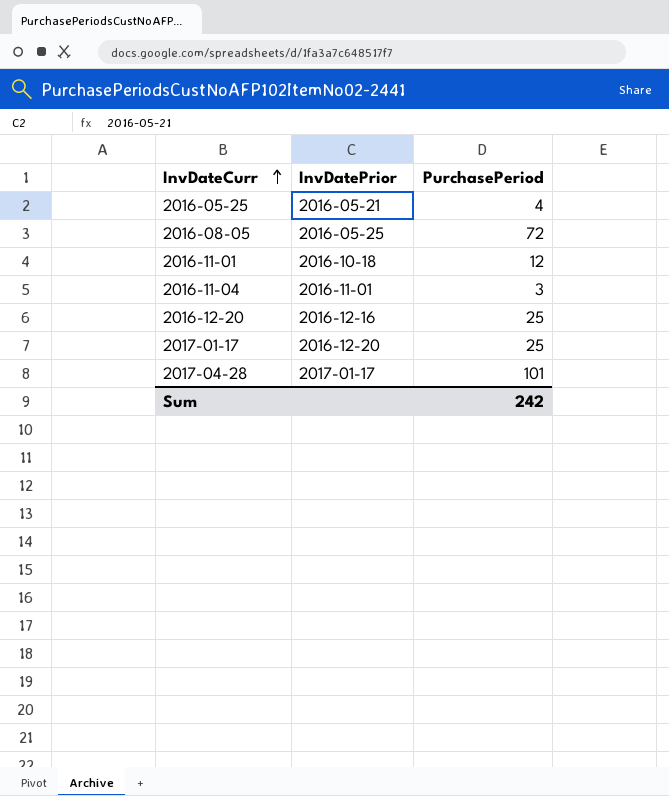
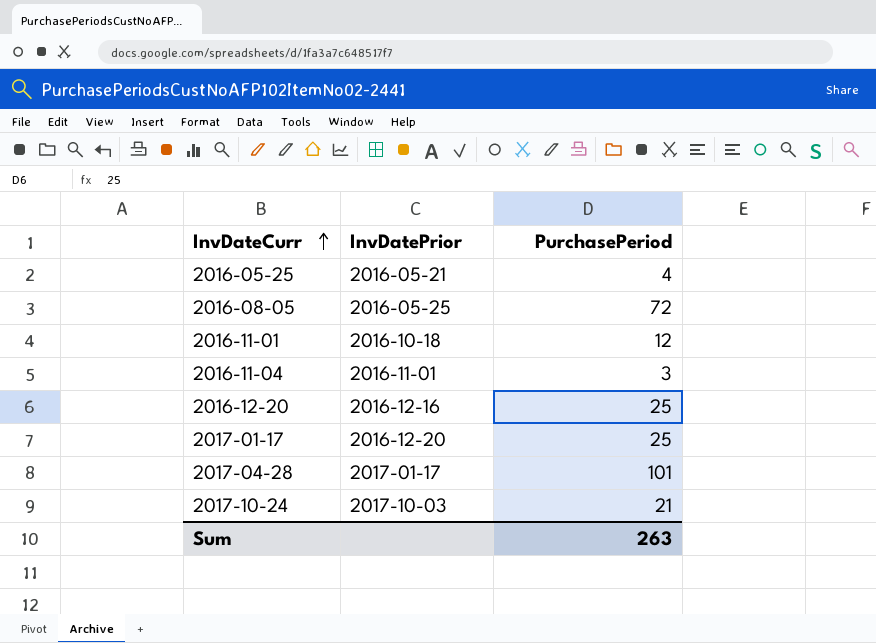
row 2017-10-24: none -> 2017-10-03 | 21
Sum | PurchasePeriod: 242 -> 263

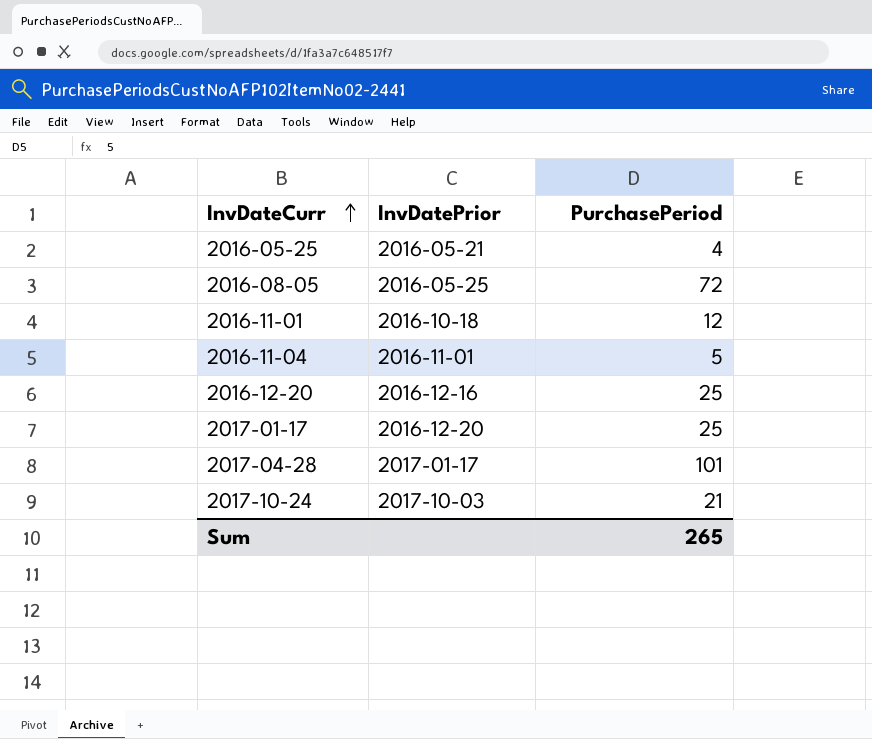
2016-11-04 | PurchasePeriod: 3 -> 5
Sum | PurchasePeriod: 263 -> 265

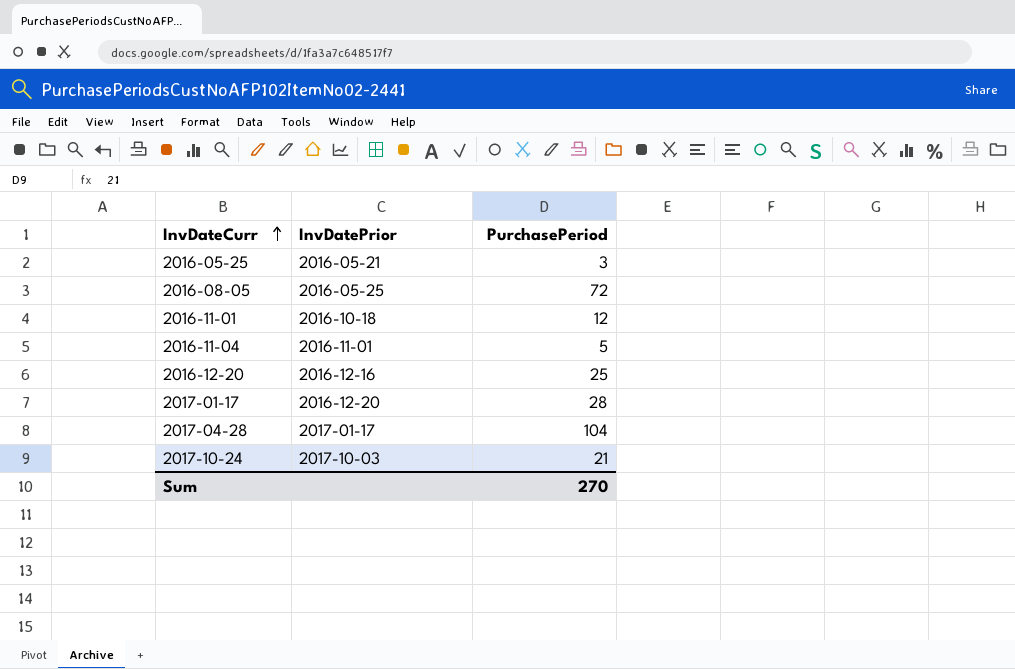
2016-05-25 | PurchasePeriod: 4 -> 3
2017-01-17 | PurchasePeriod: 25 -> 28
2017-04-28 | PurchasePeriod: 101 -> 104
Sum | PurchasePeriod: 265 -> 270

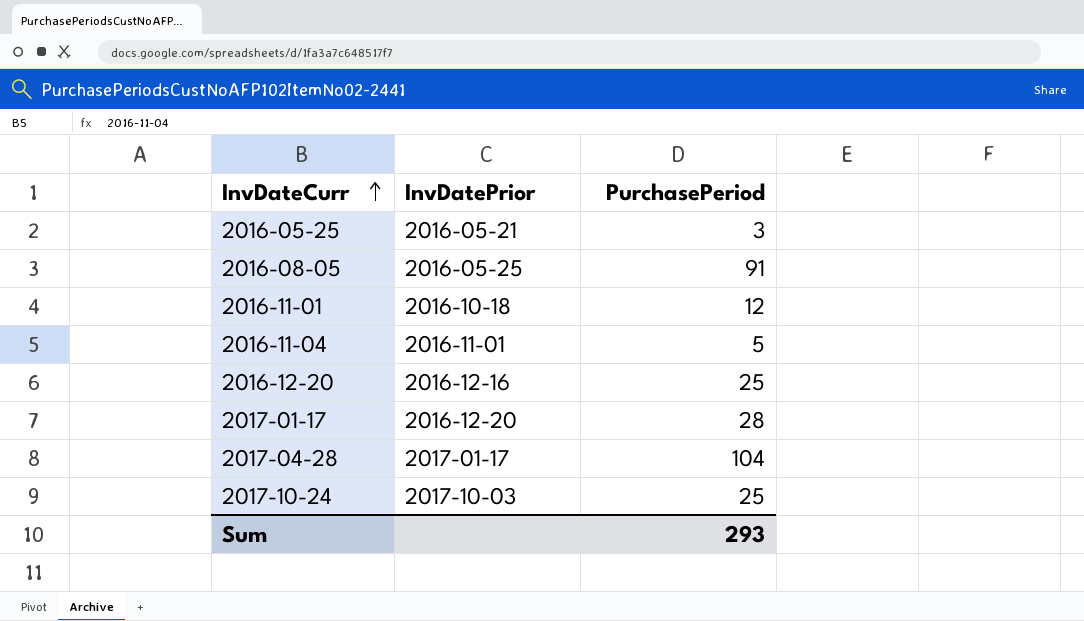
2016-08-05 | PurchasePeriod: 72 -> 91
2017-10-24 | PurchasePeriod: 21 -> 25
Sum | PurchasePeriod: 270 -> 293

